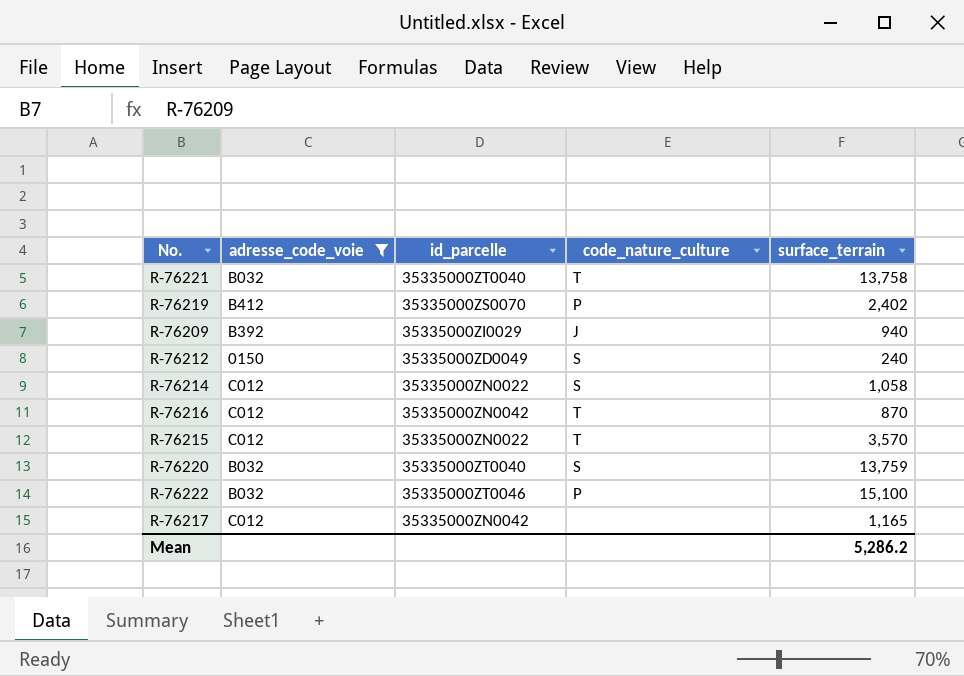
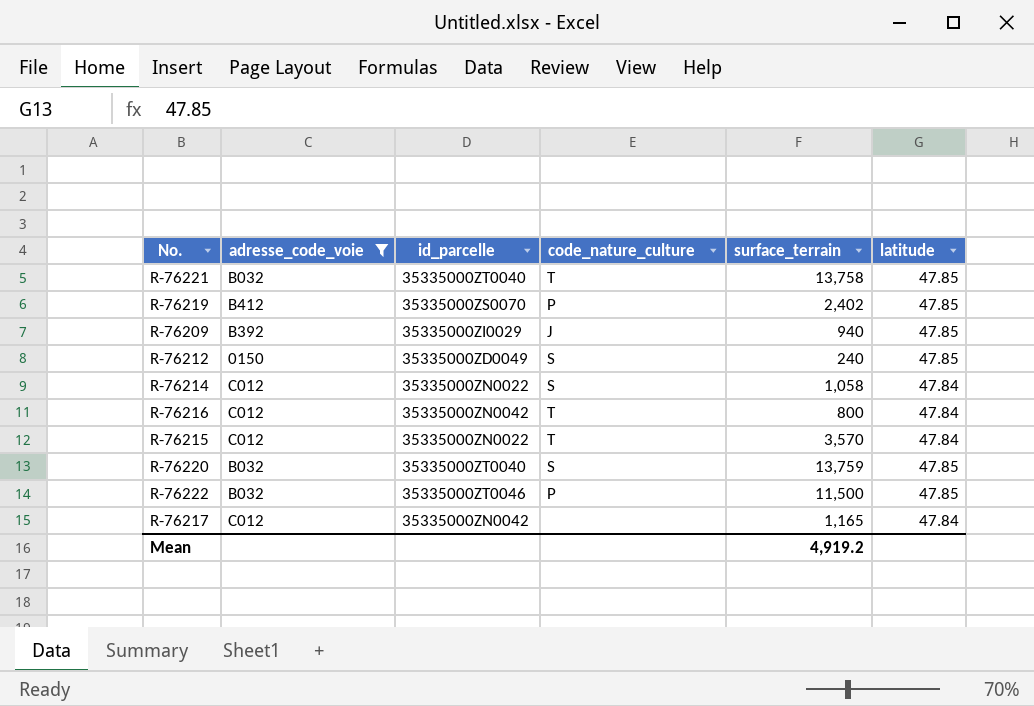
column latitude | position: none -> 6
R-76216 | surface_terrain: 870 -> 800
R-76222 | surface_terrain: 15,100 -> 11,500
Mean | surface_terrain: 5,286.2 -> 4,919.2

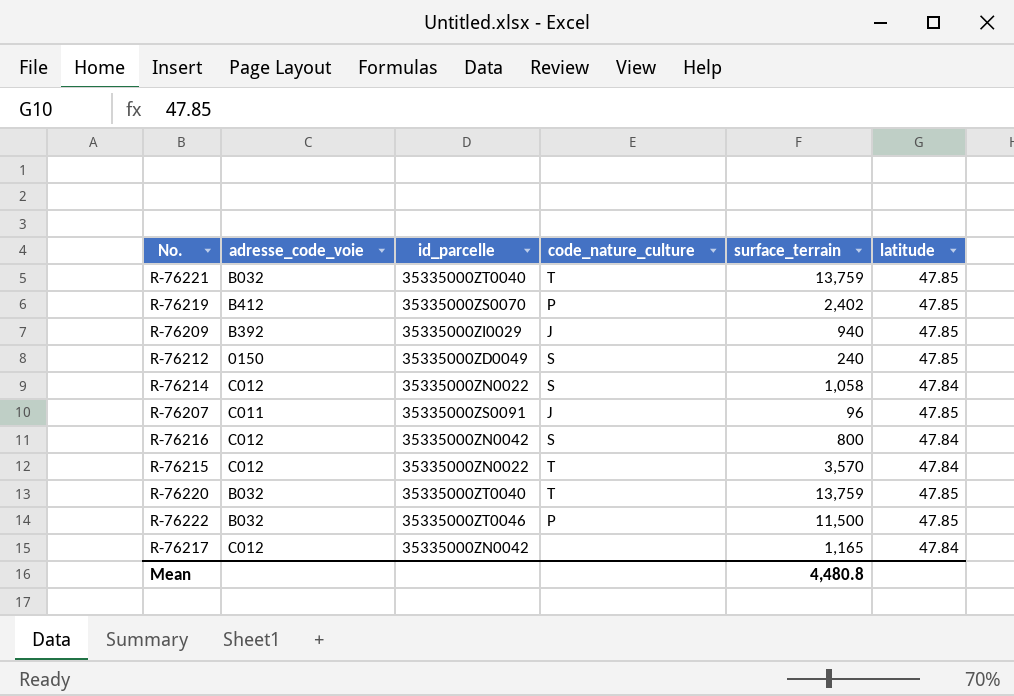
filter: adresse_code_voie != C011 -> none
R-76221 | surface_terrain: 13,758 -> 13,759
R-76216 | code_nature_culture: T -> S
R-76220 | code_nature_culture: S -> T
Mean | surface_terrain: 4,919.2 -> 4,480.8

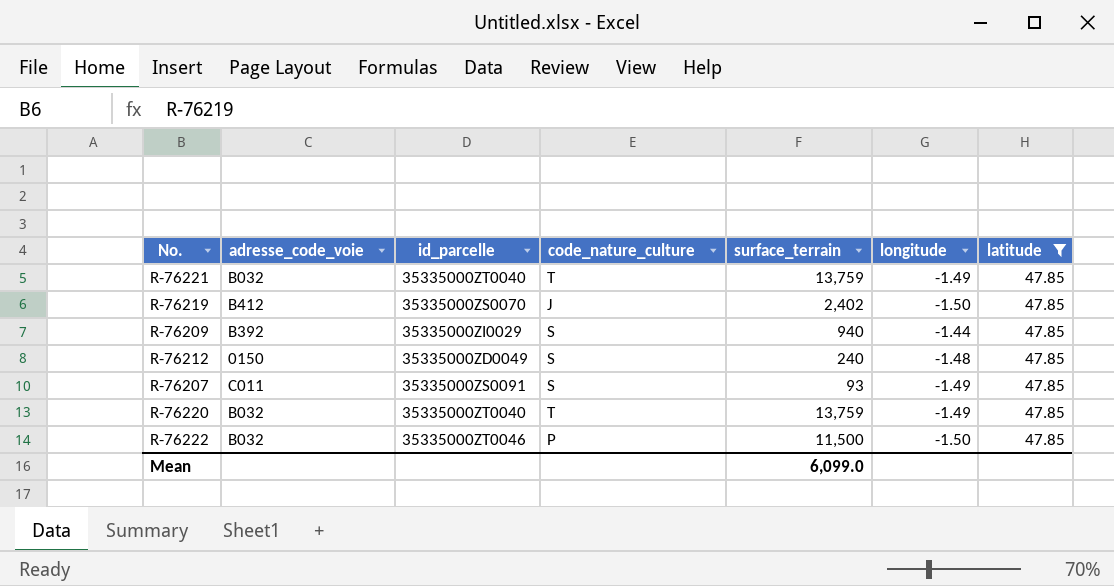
filter: none -> latitude = 47.85
column longitude | position: none -> 6
R-76219 | code_nature_culture: P -> J
R-76209 | code_nature_culture: J -> S
R-76207 | code_nature_culture: J -> S
R-76207 | surface_terrain: 96 -> 93
Mean | surface_terrain: 4,480.8 -> 6,099.0

